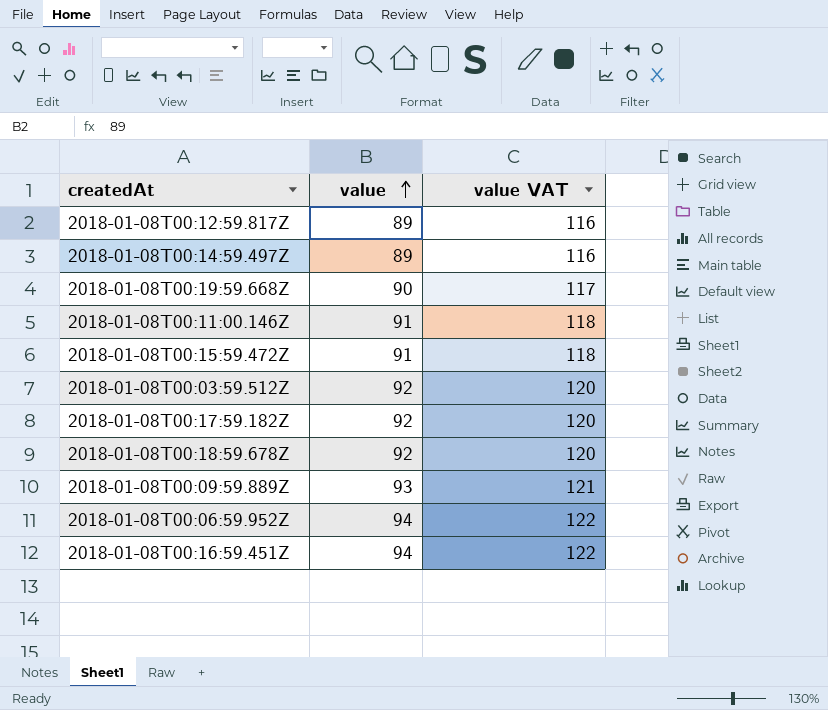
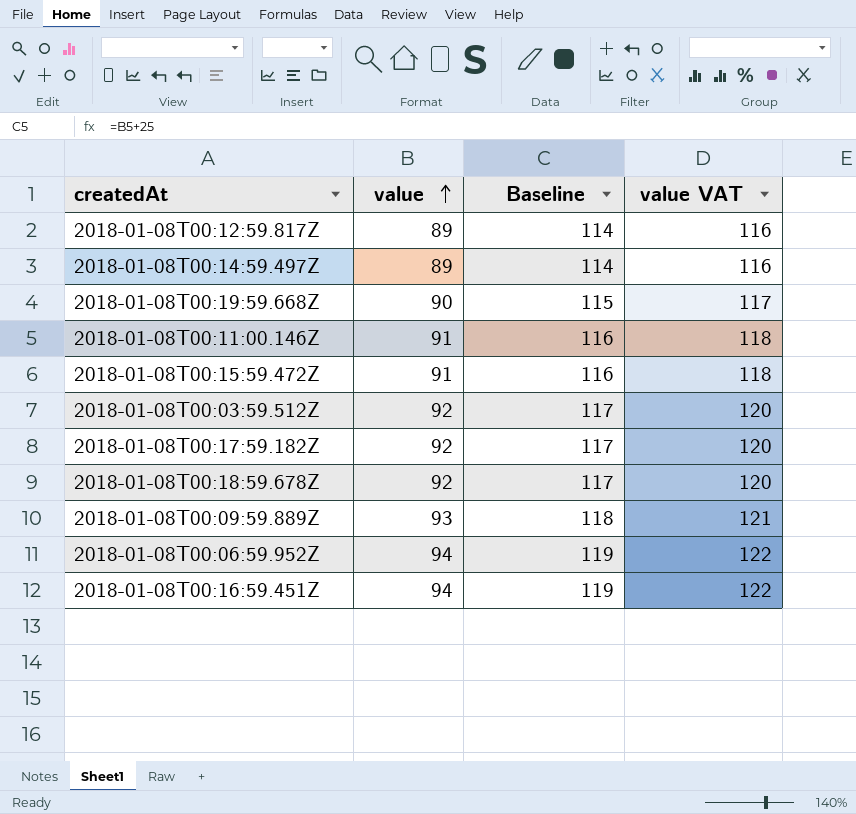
column Baseline | formula: none -> [value] + 25

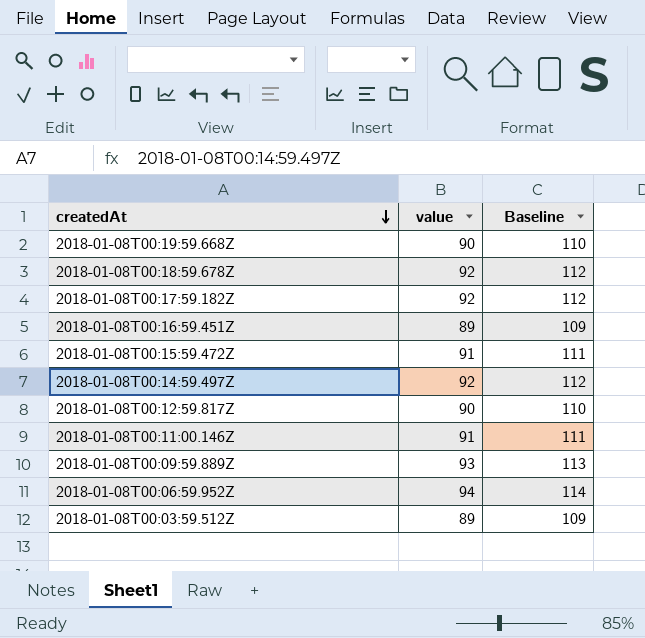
row order: value ascending -> createdAt descending
column value VAT | formula: [value] * 1.3 -> none
column Baseline | formula: [value] + 25 -> [value] + 20
2018-01-08T00:16:59.451Z | value: 94 -> 89
2018-01-08T00:14:59.497Z | value: 89 -> 92
2018-01-08T00:12:59.817Z | value: 89 -> 90
2018-01-08T00:03:59.512Z | value: 92 -> 89

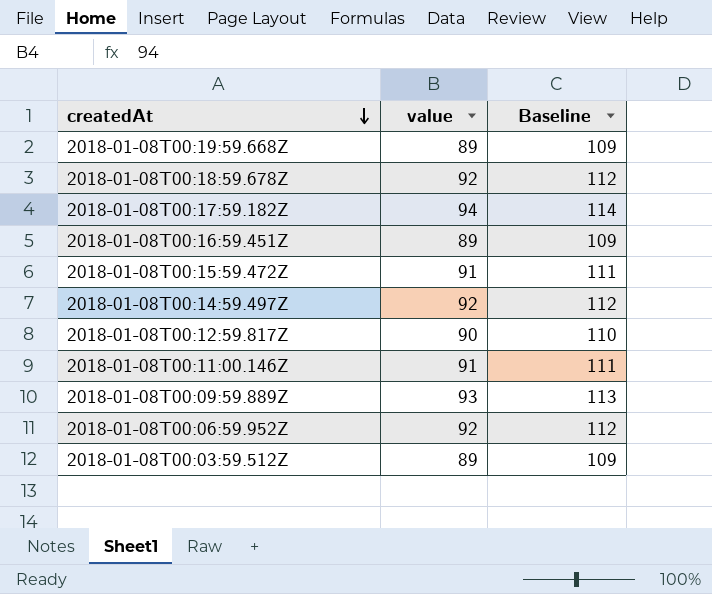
2018-01-08T00:19:59.668Z | value: 90 -> 89
2018-01-08T00:19:59.668Z | Baseline: 110 -> 109
2018-01-08T00:17:59.182Z | value: 92 -> 94
2018-01-08T00:17:59.182Z | Baseline: 112 -> 114
2018-01-08T00:06:59.952Z | value: 94 -> 92
2018-01-08T00:06:59.952Z | Baseline: 114 -> 112

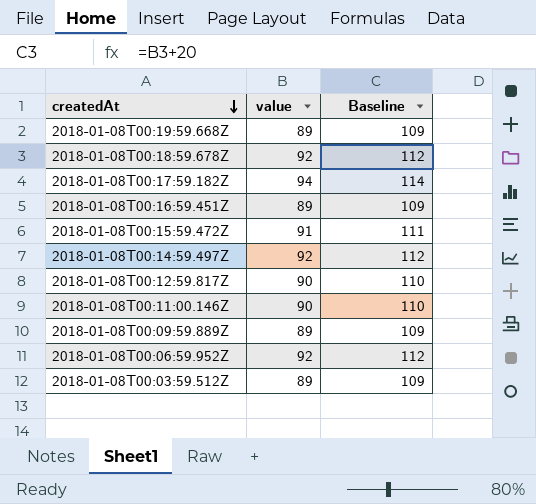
2018-01-08T00:11:00.146Z | value: 91 -> 90
2018-01-08T00:11:00.146Z | Baseline: 111 -> 110
2018-01-08T00:09:59.889Z | value: 93 -> 89
2018-01-08T00:09:59.889Z | Baseline: 113 -> 109

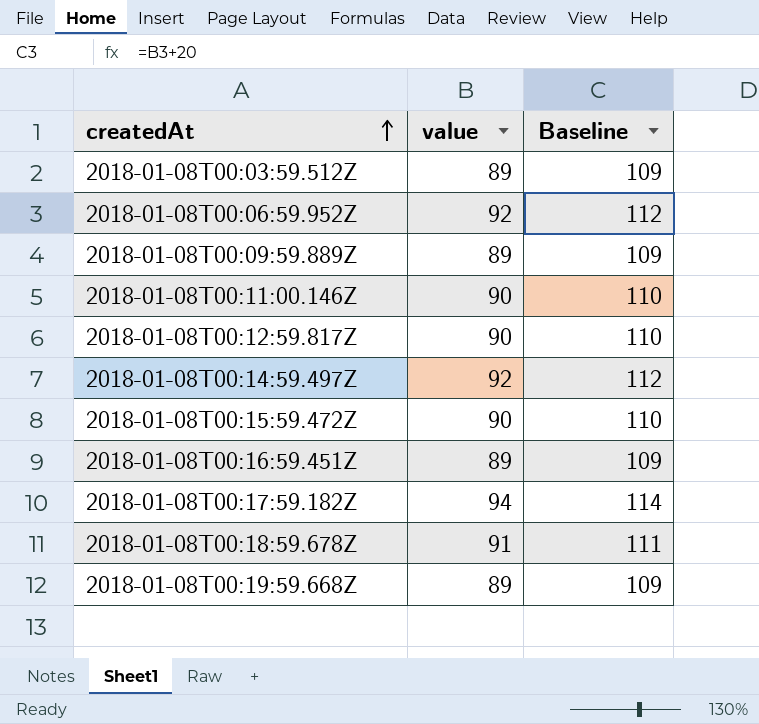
row order: createdAt descending -> createdAt ascending
2018-01-08T00:15:59.472Z | value: 91 -> 90
2018-01-08T00:15:59.472Z | Baseline: 111 -> 110
2018-01-08T00:18:59.678Z | value: 92 -> 91
2018-01-08T00:18:59.678Z | Baseline: 112 -> 111

